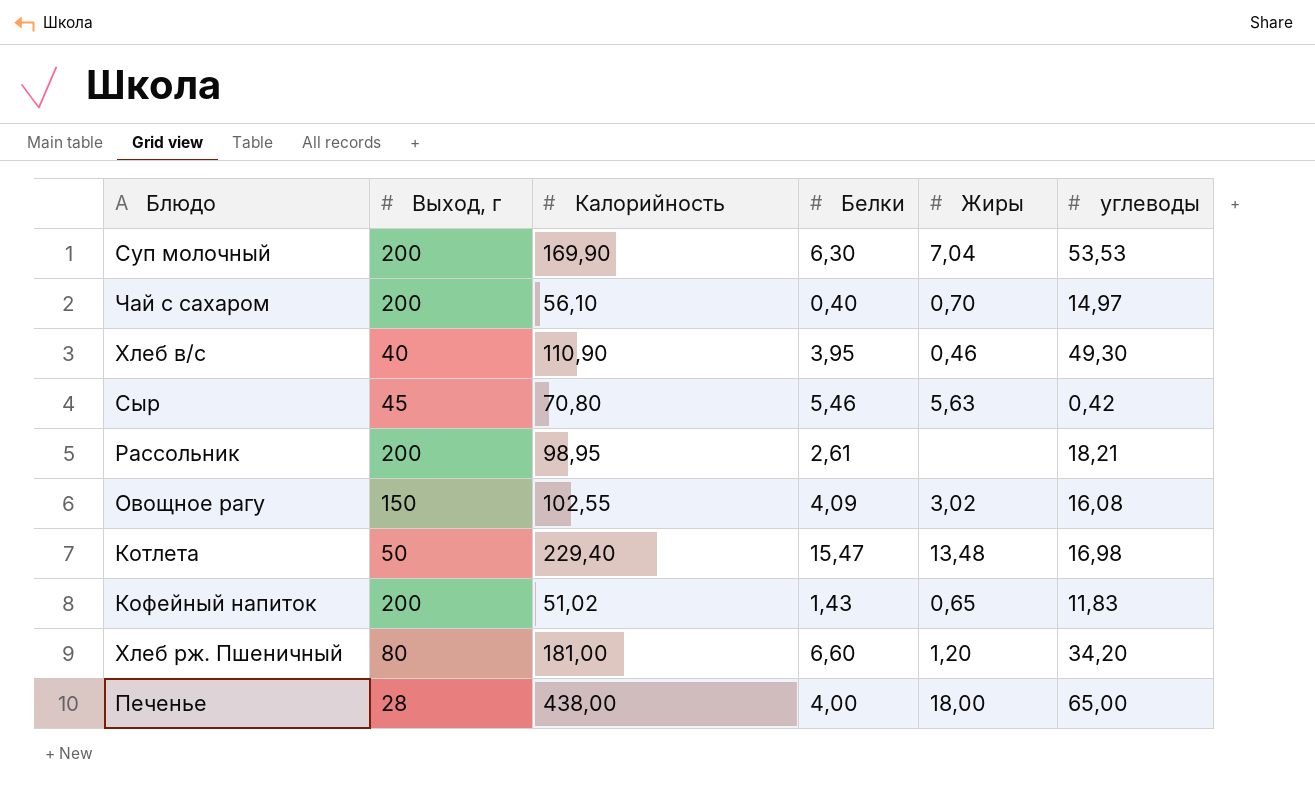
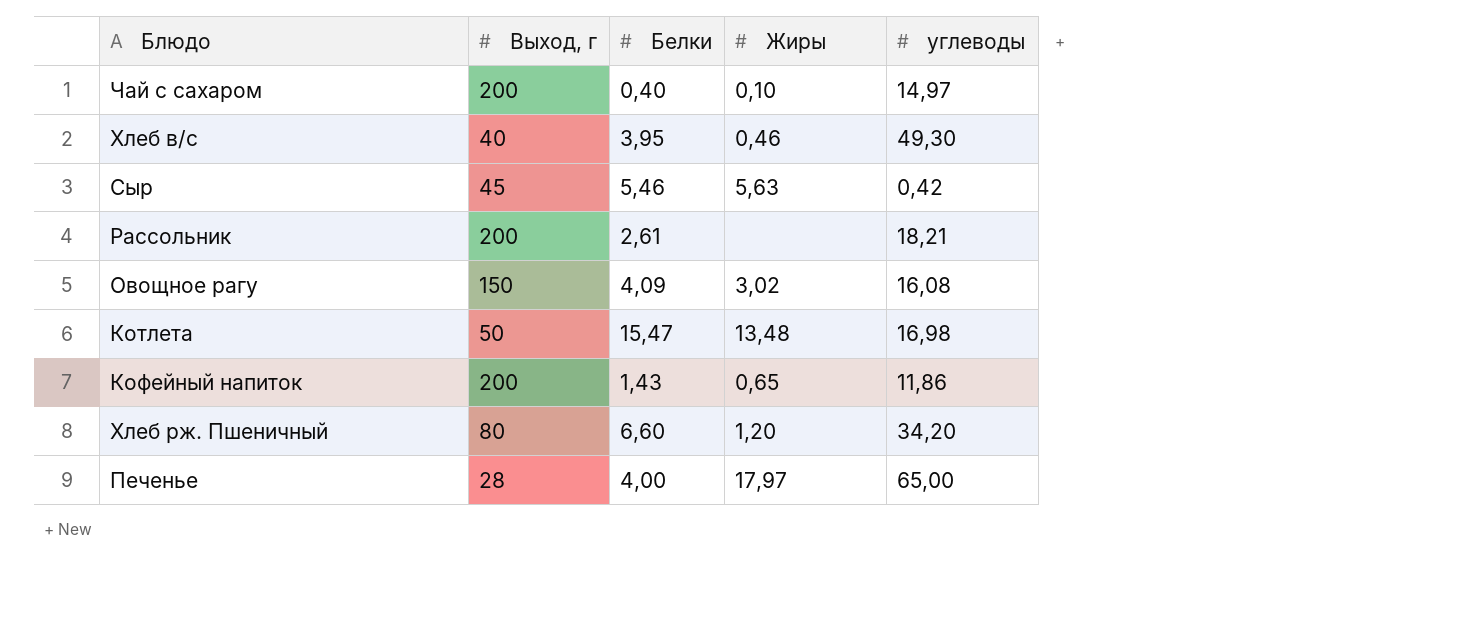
column Калорийность | position: 3 -> none
row Суп молочный: 200 | 169,90 | 6,30 | 7,04 | 53,53 -> none
Чай с сахаром | Жиры: 0,70 -> 0,10
Кофейный напиток | углеводы: 11,83 -> 11,86
Печенье | Жиры: 18,00 -> 17,97

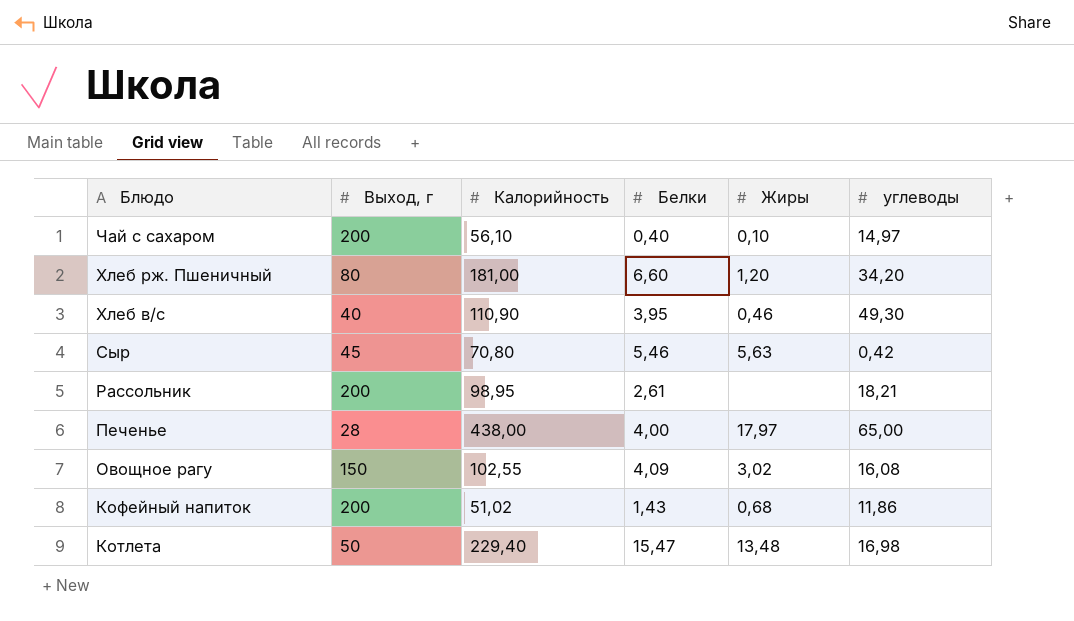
row order: none -> Блюдо descending
column Калорийность | position: none -> 3
Кофейный напиток | Жиры: 0,65 -> 0,68

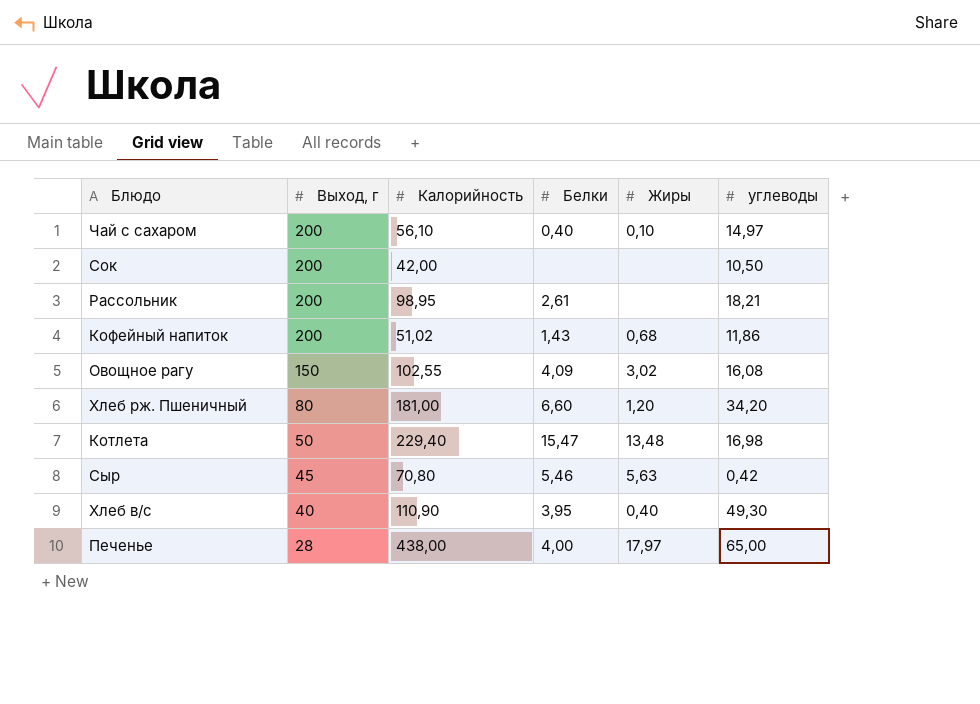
row order: Блюдо descending -> Выход, г descending
row Сок: none -> 200 | 42,00 | none | none | 10,50
Хлеб в/с | Жиры: 0,46 -> 0,40

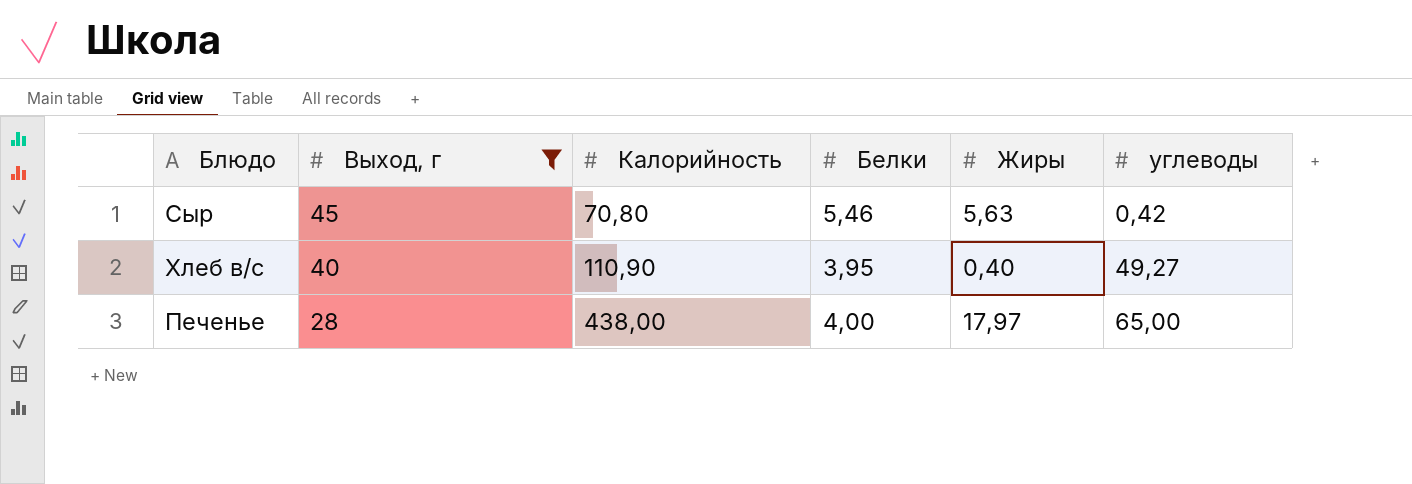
filter: none -> Выход, г <= 45
Хлеб в/с | углеводы: 49,30 -> 49,27

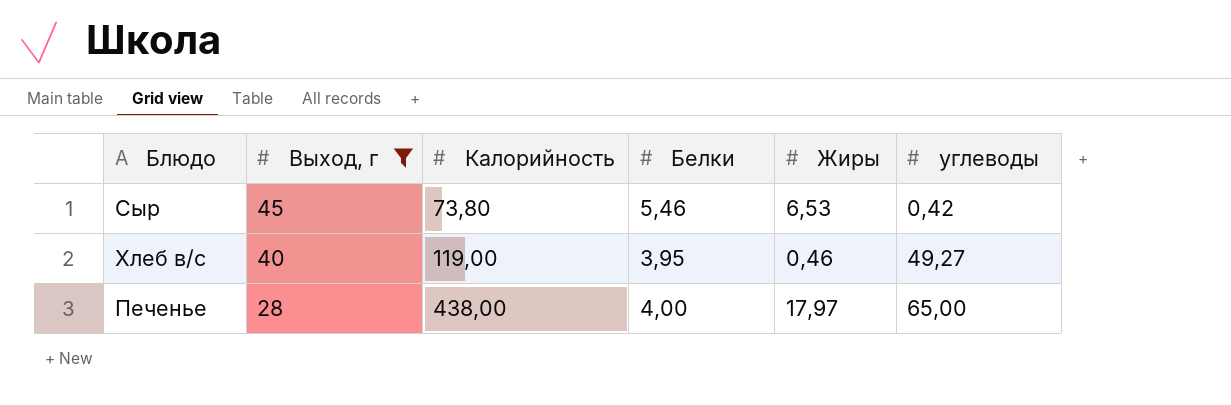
Сыр | Калорийность: 70,80 -> 73,80
Сыр | Жиры: 5,63 -> 6,53
Хлеб в/с | Калорийность: 110,90 -> 119,00
Хлеб в/с | Жиры: 0,40 -> 0,46

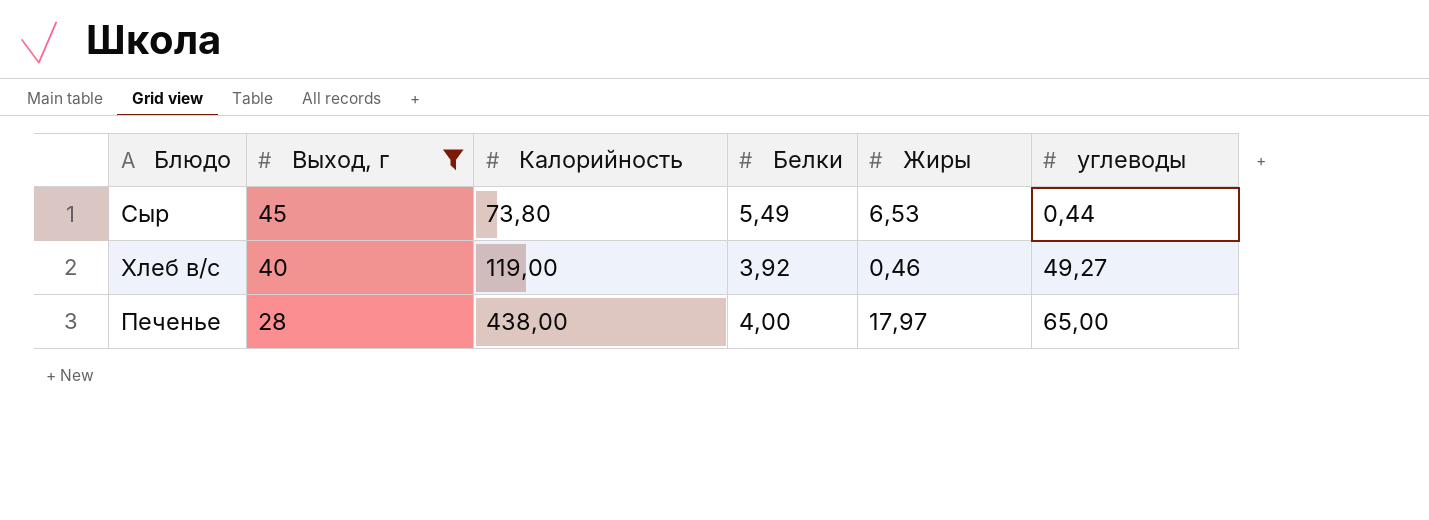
Сыр | Белки: 5,46 -> 5,49
Сыр | углеводы: 0,42 -> 0,44
Хлеб в/с | Белки: 3,95 -> 3,92

